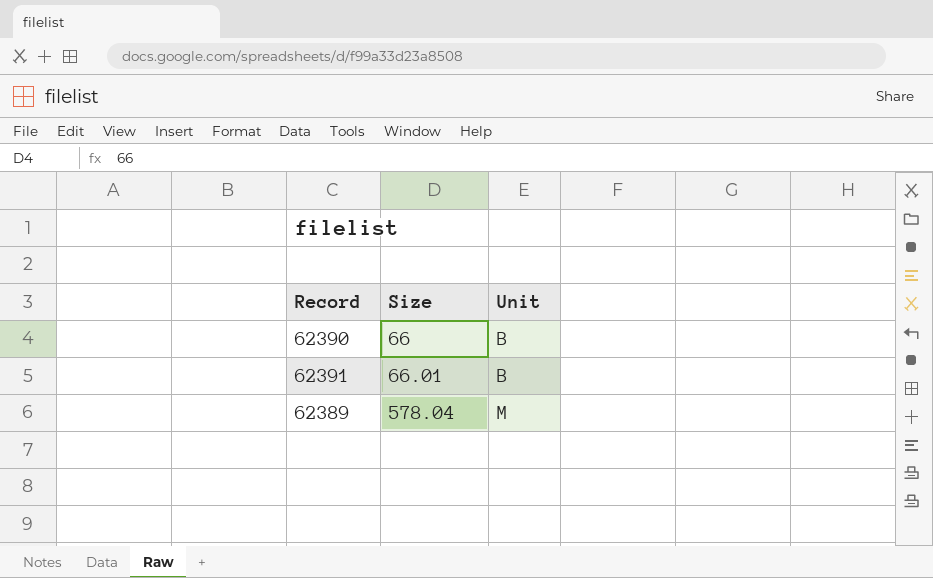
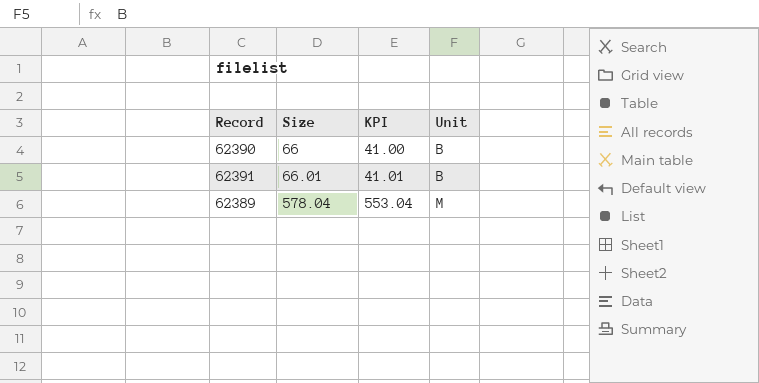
column KPI | formula: none -> [Size] - 25

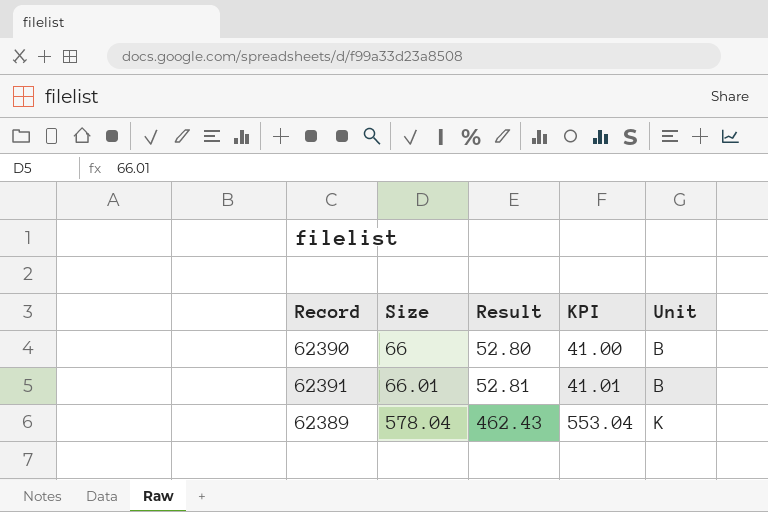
column Result | formula: none -> [Size] * 0.8
62389 | Unit: M -> K

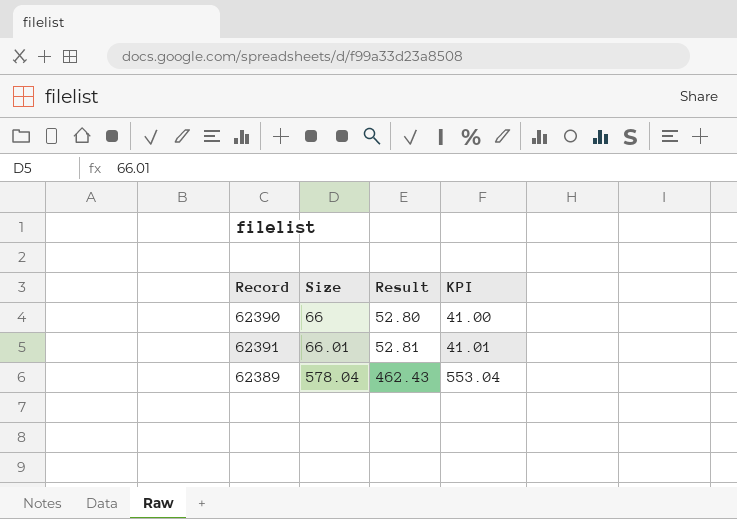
column Unit | position: 5 -> none

